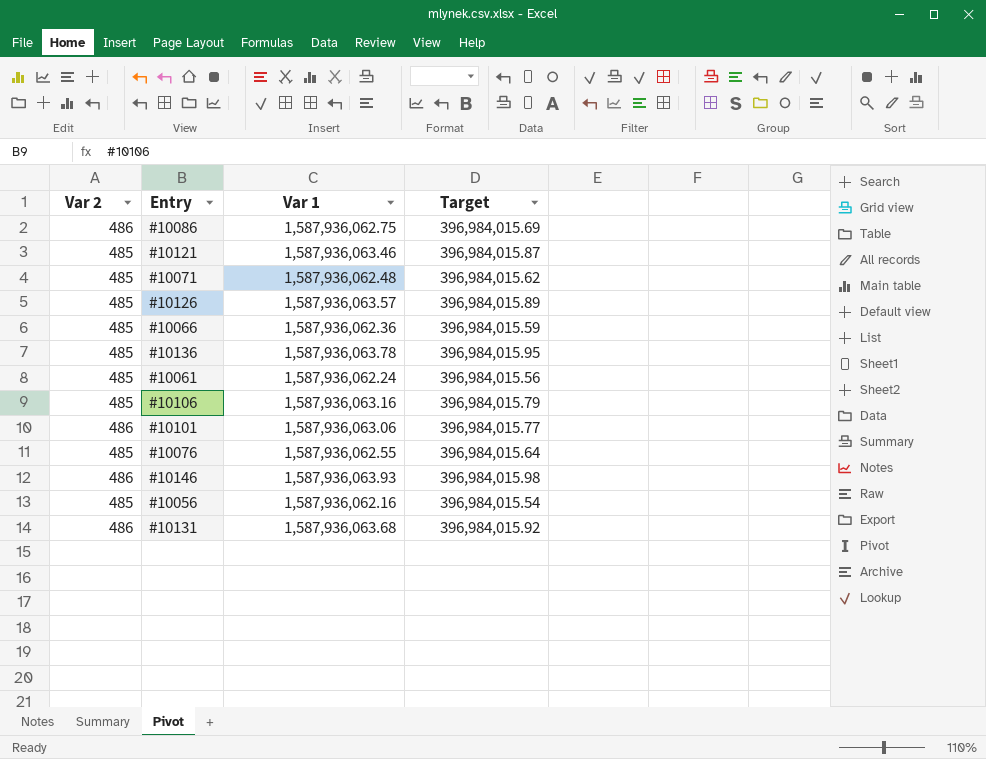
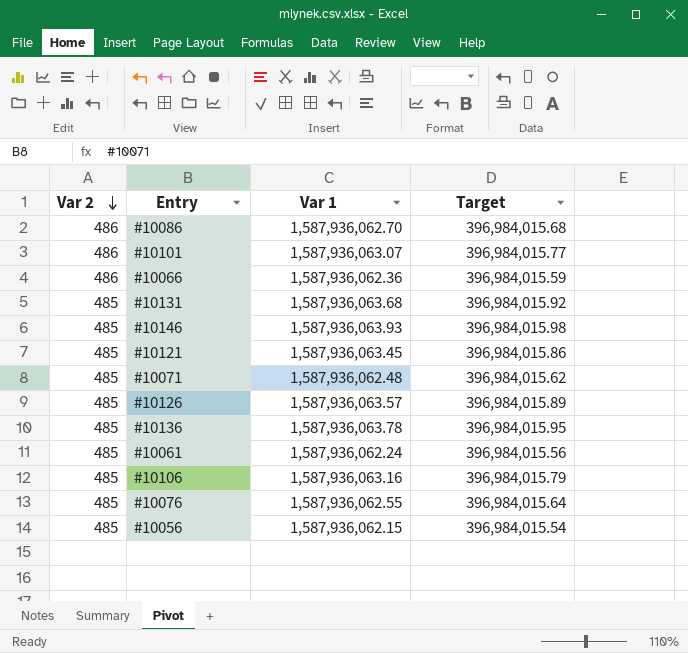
row order: none -> Var 2 descending
#10086 | Var 1: 1,587,936,062.75 -> 1,587,936,062.70
#10086 | Target: 396,984,015.69 -> 396,984,015.68
#10101 | Var 1: 1,587,936,063.06 -> 1,587,936,063.07
#10066 | Var 2: 485 -> 486
#10131 | Var 2: 486 -> 485
#10146 | Var 2: 486 -> 485
#10121 | Var 1: 1,587,936,063.46 -> 1,587,936,063.45
#10121 | Target: 396,984,015.87 -> 396,984,015.86
#10056 | Var 1: 1,587,936,062.16 -> 1,587,936,062.15

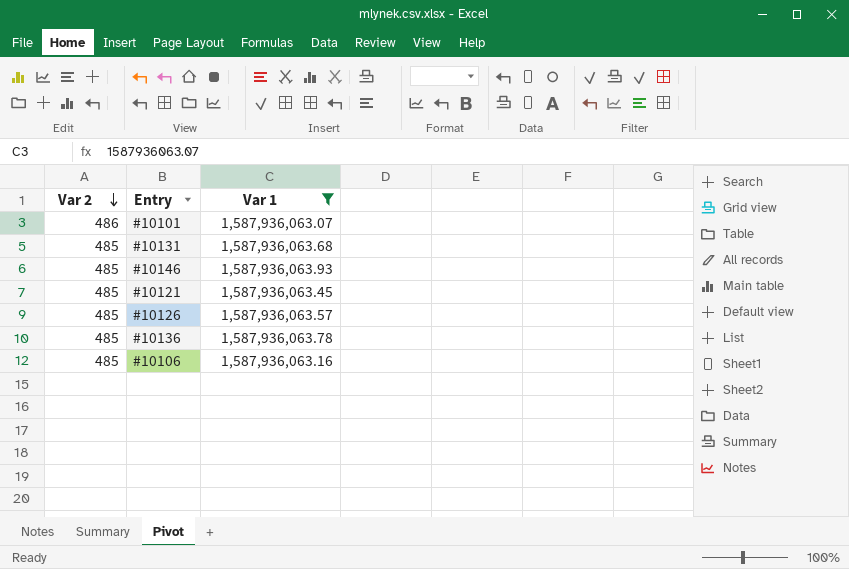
filter: none -> Var 1 >= 1,587,936,063.07
column Target | formula: [Var 1] * 0.25 -> none

